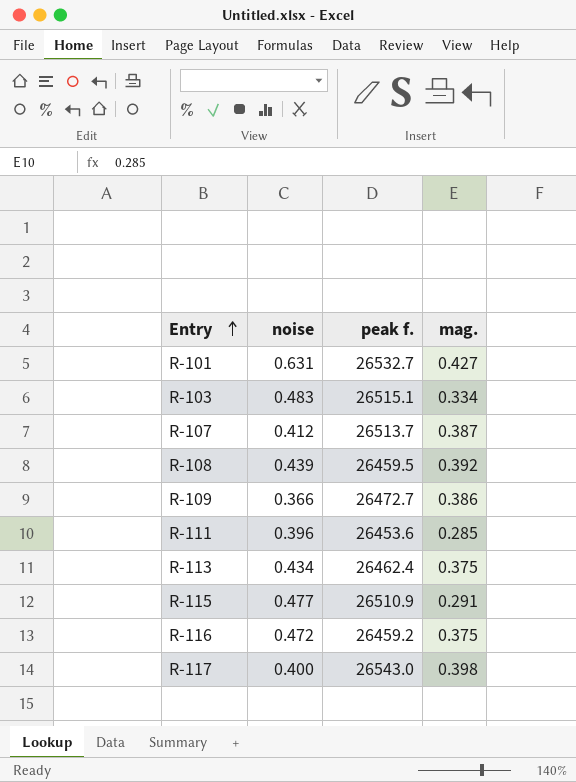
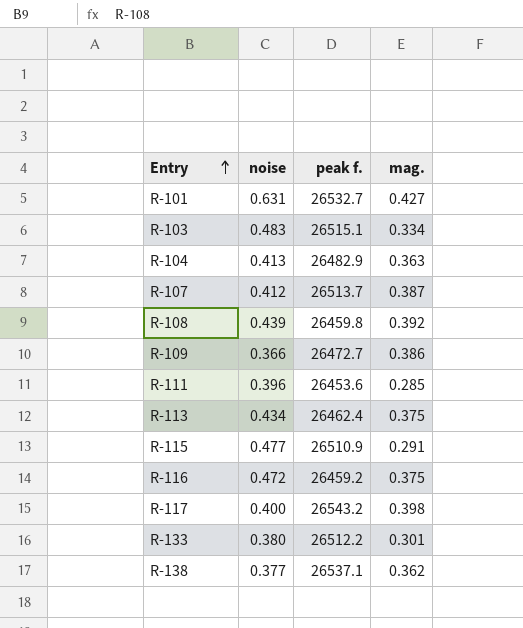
row R-104: none -> 0.413 | 26482.9 | 0.363
R-108 | peak f.: 26459.5 -> 26459.8
R-117 | peak f.: 26543.0 -> 26543.2
row R-133: none -> 0.380 | 26512.2 | 0.301
row R-138: none -> 0.377 | 26537.1 | 0.362

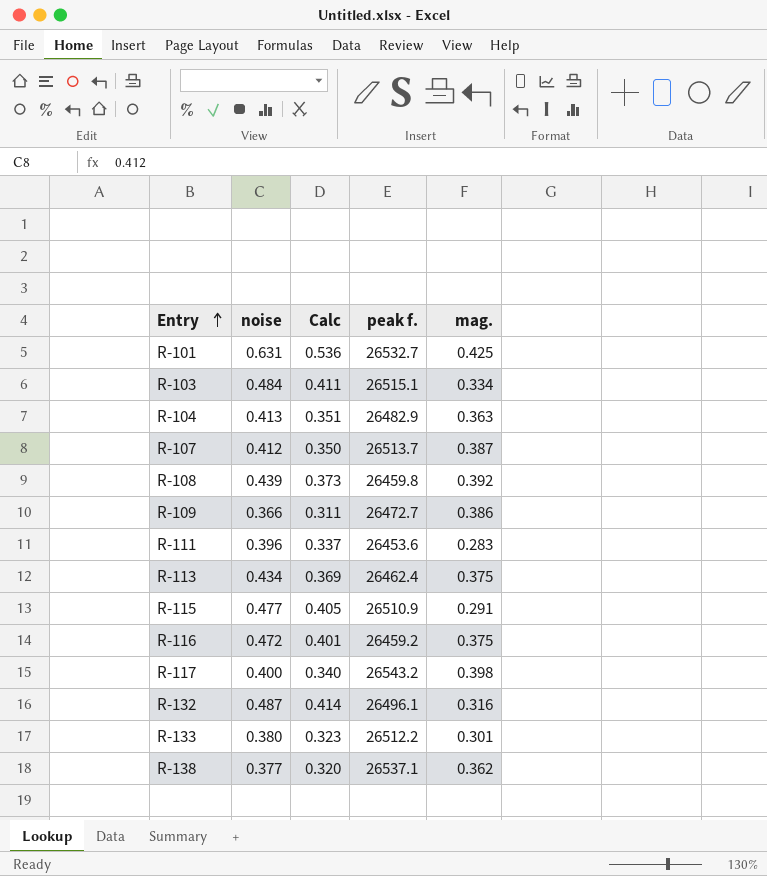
column Calc | formula: none -> [noise] * 0.85
R-101 | mag.: 0.427 -> 0.425
R-103 | noise: 0.483 -> 0.484
R-111 | mag.: 0.285 -> 0.283
row R-132: none -> 0.487 | 0.414 | 26496.1 | 0.316

